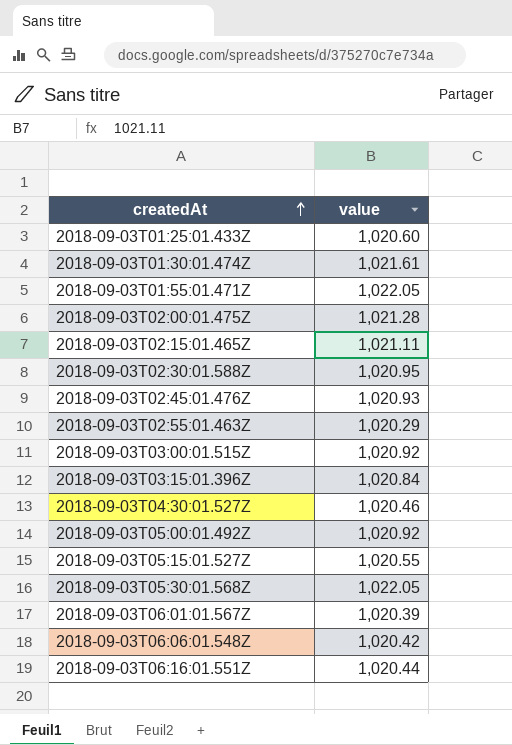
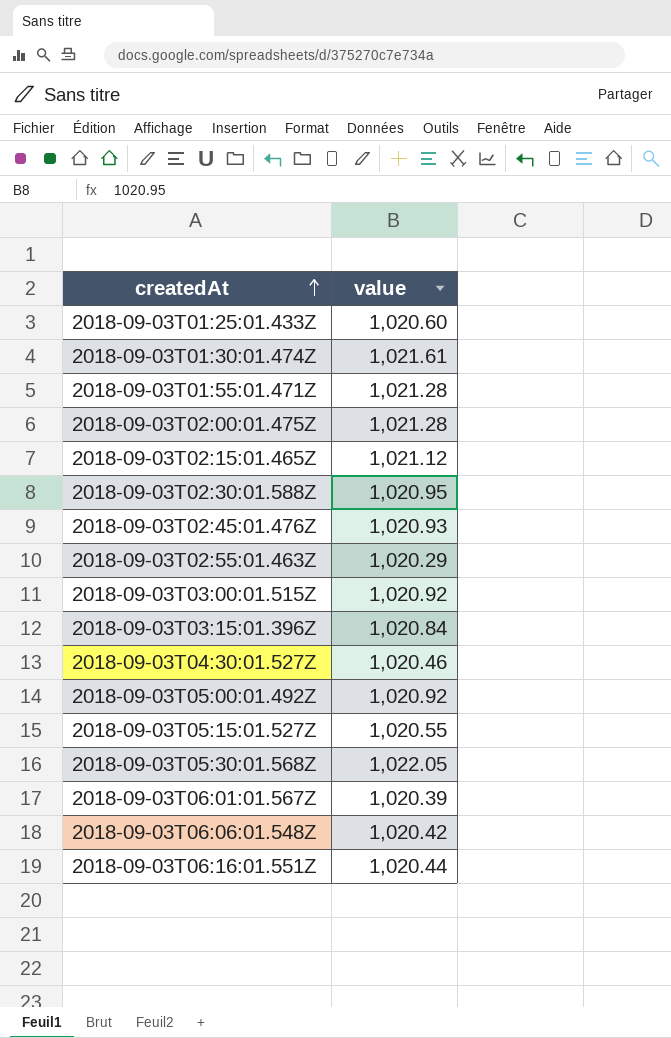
2018-09-03T01:55:01.471Z | value: 1,022.05 -> 1,021.28
2018-09-03T02:15:01.465Z | value: 1,021.11 -> 1,021.12

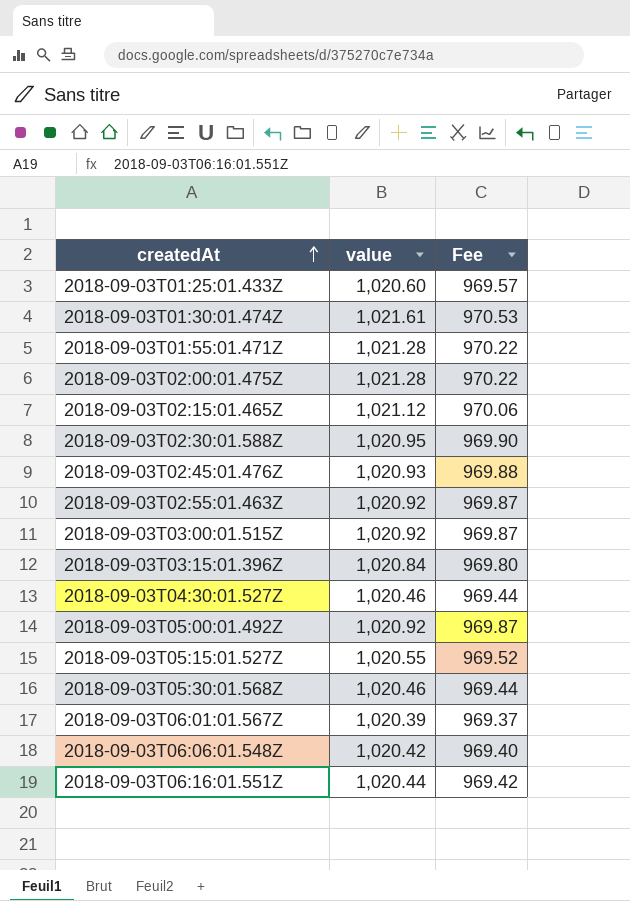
column Fee | formula: none -> [value] * 0.95
2018-09-03T02:55:01.463Z | value: 1,020.29 -> 1,020.92
2018-09-03T05:30:01.568Z | value: 1,022.05 -> 1,020.46

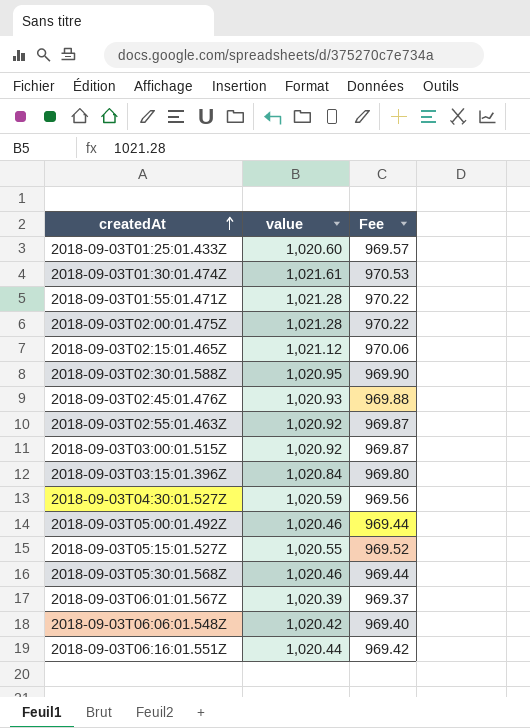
2018-09-03T04:30:01.527Z | value: 1,020.46 -> 1,020.59
2018-09-03T04:30:01.527Z | Fee: 969.44 -> 969.56
2018-09-03T05:00:01.492Z | value: 1,020.92 -> 1,020.46
2018-09-03T05:00:01.492Z | Fee: 969.87 -> 969.44

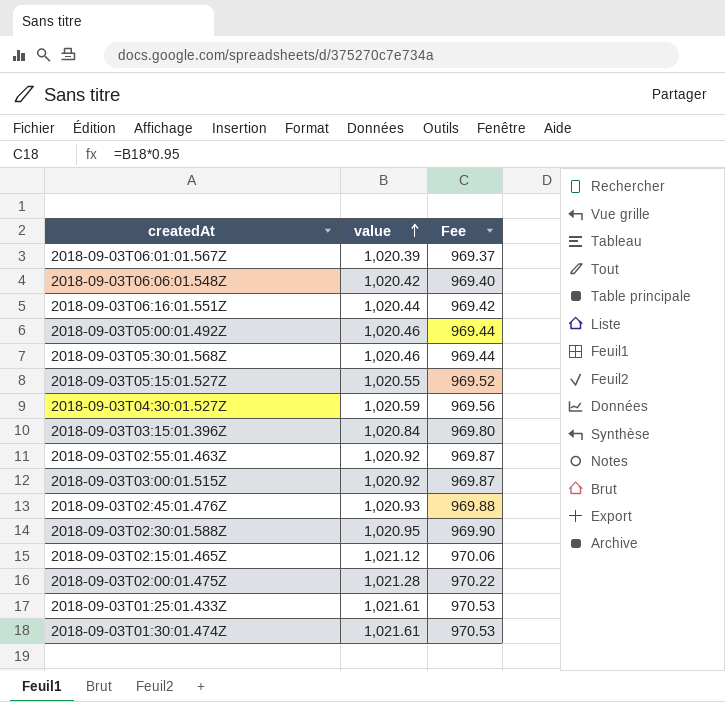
row order: createdAt ascending -> value ascending
row 2018-09-03T01:55:01.471Z: 1,021.28 | 970.22 -> none
2018-09-03T01:25:01.433Z | value: 1,020.60 -> 1,021.61
2018-09-03T01:25:01.433Z | Fee: 969.57 -> 970.53

